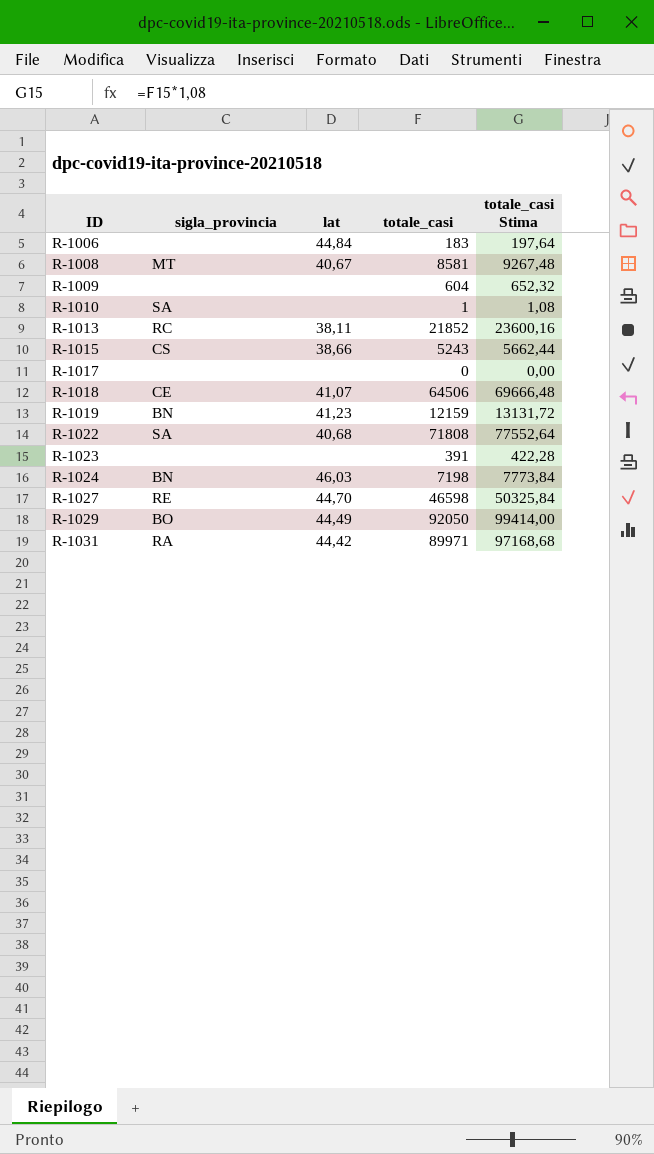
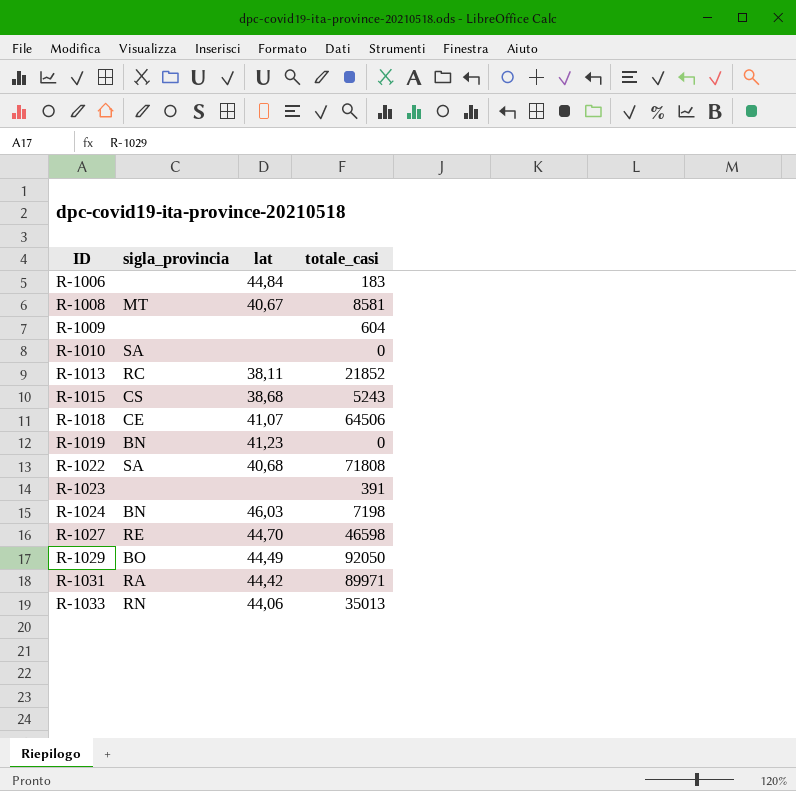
column totale_casi Stima | formula: [totale_casi] * 1,08 -> none
row R-1017: none | none | 0 | 0,00 -> none
R-1010 | totale_casi: 1 -> 0
R-1015 | lat: 38,66 -> 38,68
R-1019 | totale_casi: 12159 -> 0
row R-1033: none -> RN | 44,06 | 35013

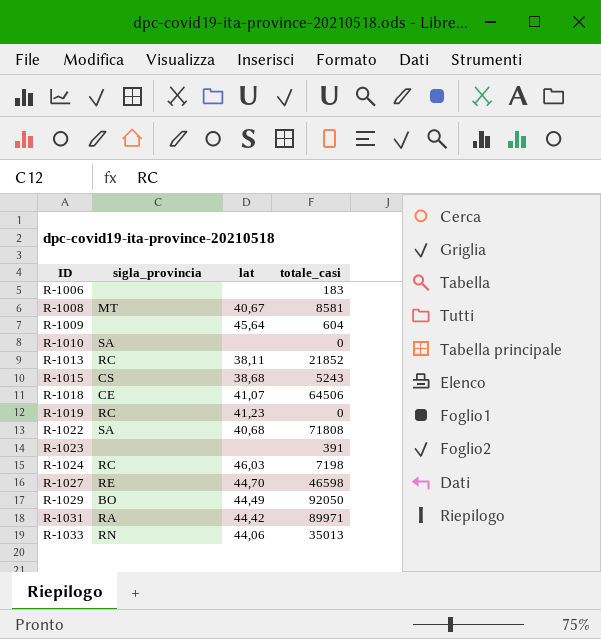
R-1006 | lat: 44,84 -> none
R-1009 | lat: none -> 45,64
R-1019 | sigla_provincia: BN -> RC
R-1024 | sigla_provincia: BN -> RC

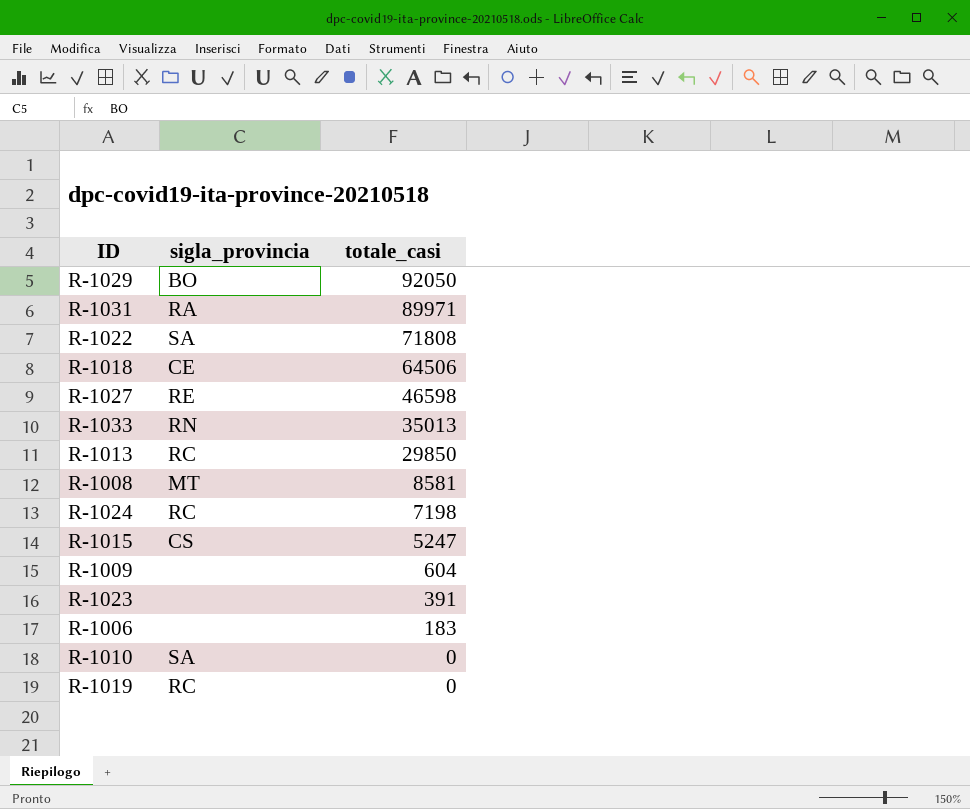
row order: ID ascending -> totale_casi descending
column lat | position: 3 -> none
R-1013 | totale_casi: 21852 -> 29850
R-1015 | totale_casi: 5243 -> 5247

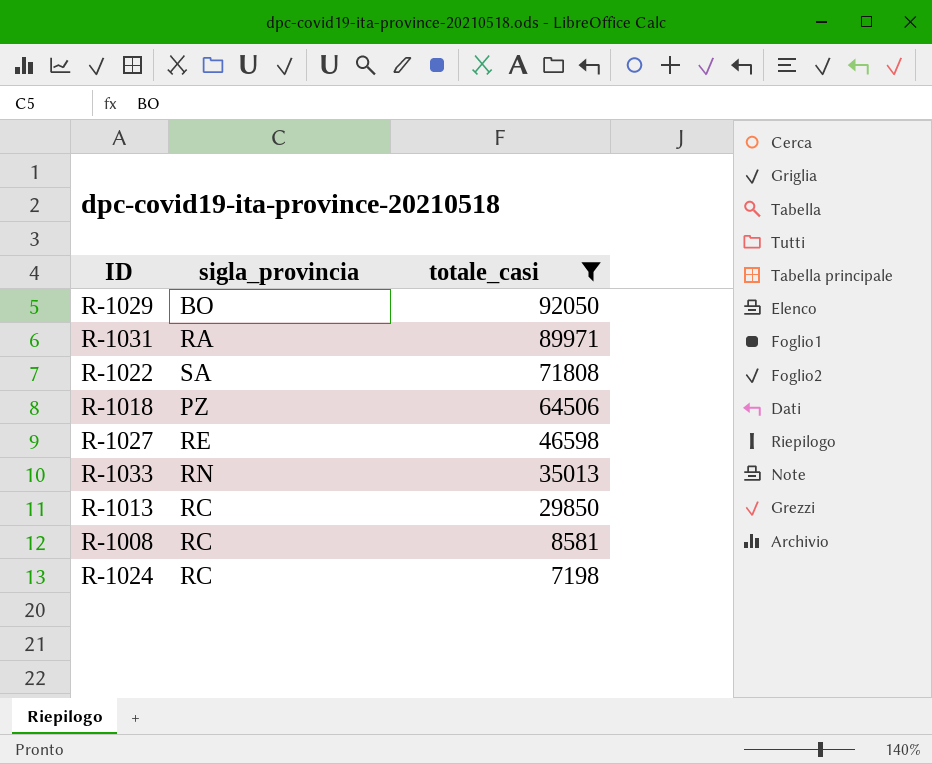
filter: none -> totale_casi >= 7198
R-1018 | sigla_provincia: CE -> PZ
R-1008 | sigla_provincia: MT -> RC

